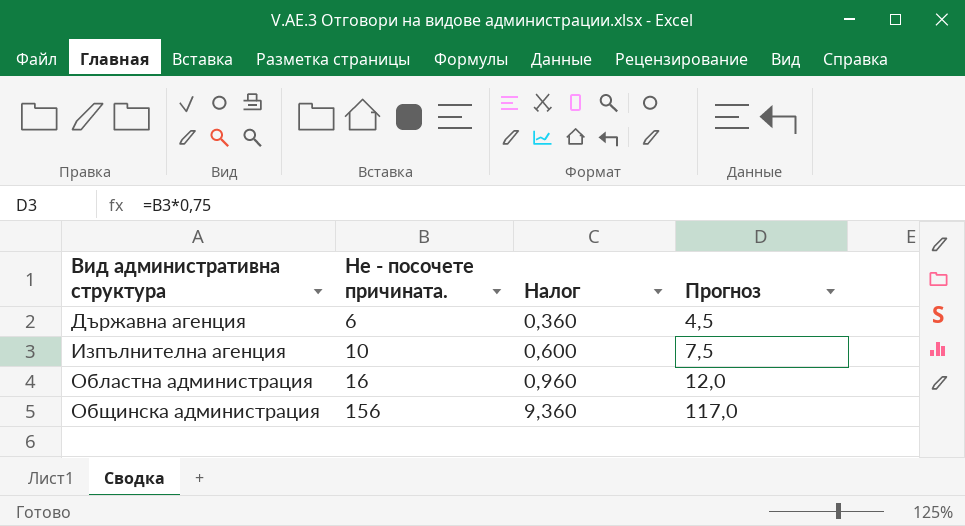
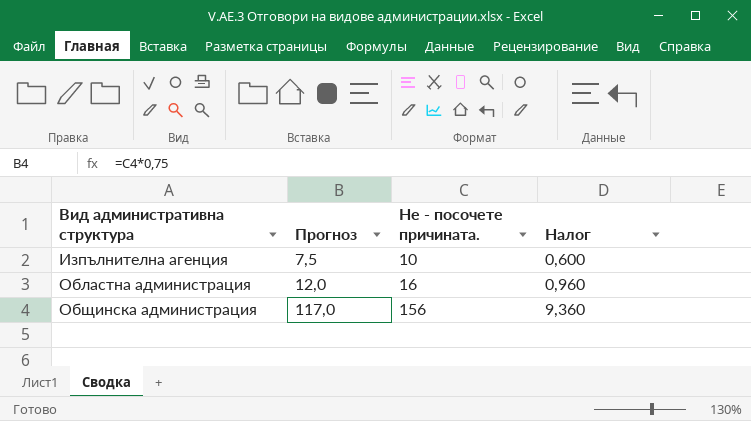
column Прогноз | position: 4 -> 2
row Държавна агенция: 6 | 0,360 | 4,5 -> none

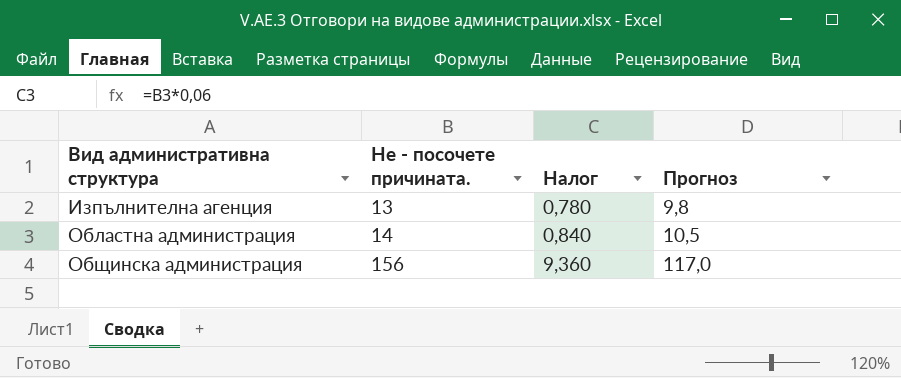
column Прогноз | position: 2 -> 4
Изпълнителна агенция | Не - посочете причината.: 10 -> 13
Изпълнителна агенция | Налог: 0,600 -> 0,780
Изпълнителна агенция | Прогноз: 7,5 -> 9,8
Областна администрация | Не - посочете причината.: 16 -> 14
Областна администрация | Налог: 0,960 -> 0,840
Областна администрация | Прогноз: 12,0 -> 10,5

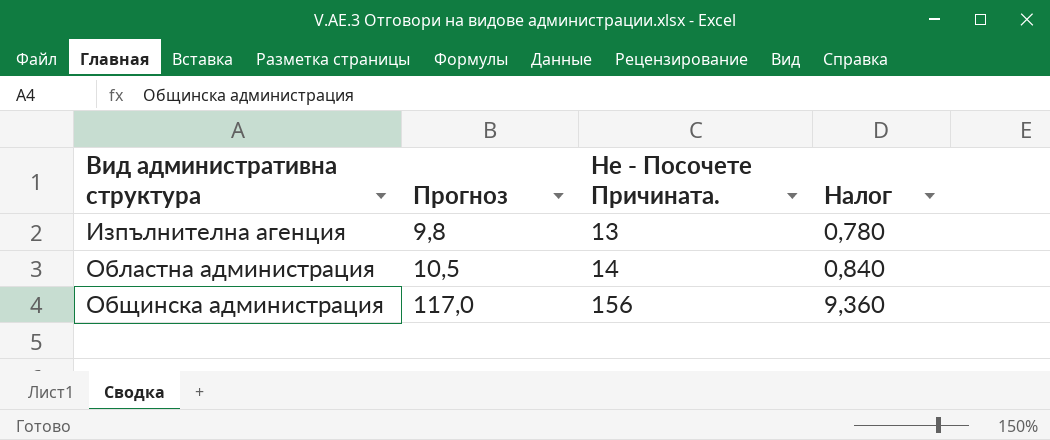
column Прогноз | position: 4 -> 2
column name: Не - посочете причината. -> Не - Посочете Причината.

